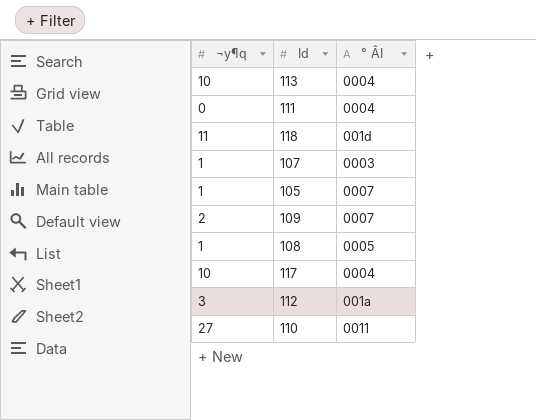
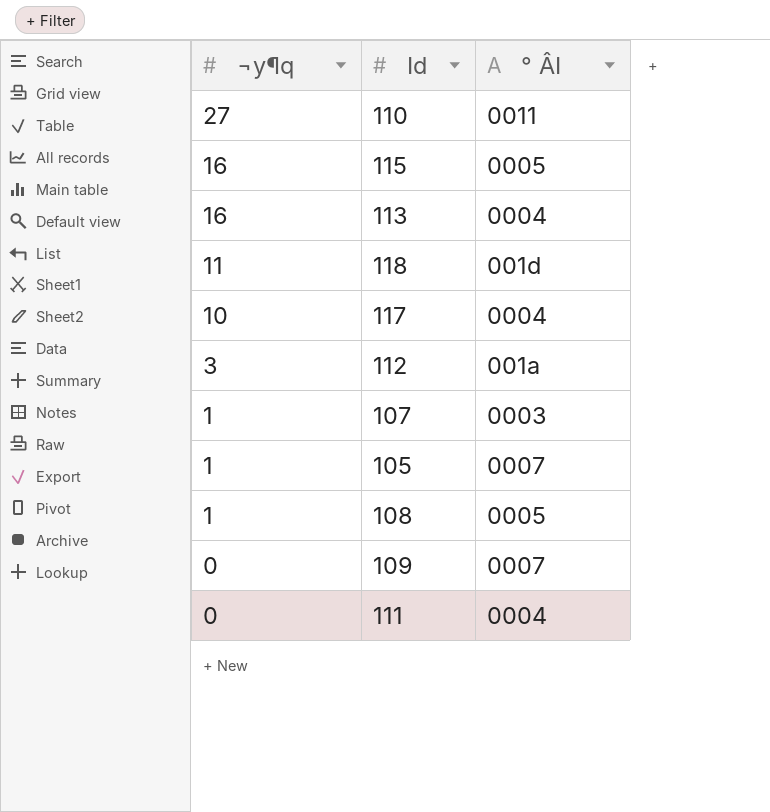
row order: none -> ¬y¶q descending
row 115: none -> 16 | 0005
113 | ¬y¶q: 10 -> 16
109 | ¬y¶q: 2 -> 0

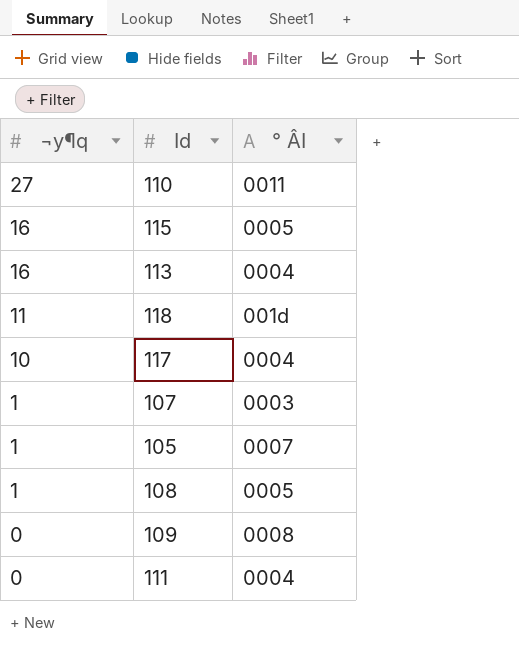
row 112: 3 | 001a -> none
109 | ° ÂI: 0007 -> 0008

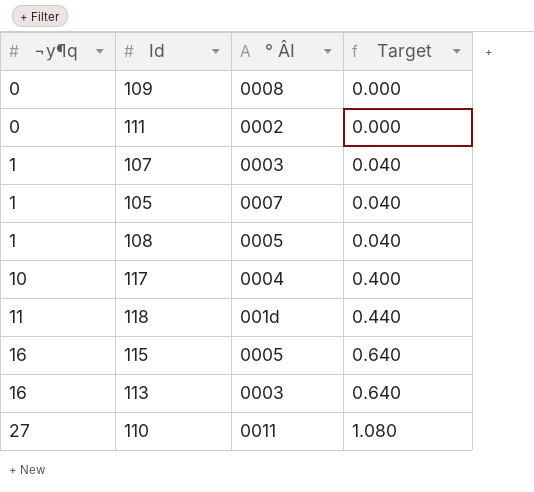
row order: ¬y¶q descending -> ¬y¶q ascending
column Target | formula: none -> [¬y¶q] * 0.04
111 | ° ÂI: 0004 -> 0002
113 | ° ÂI: 0004 -> 0003

